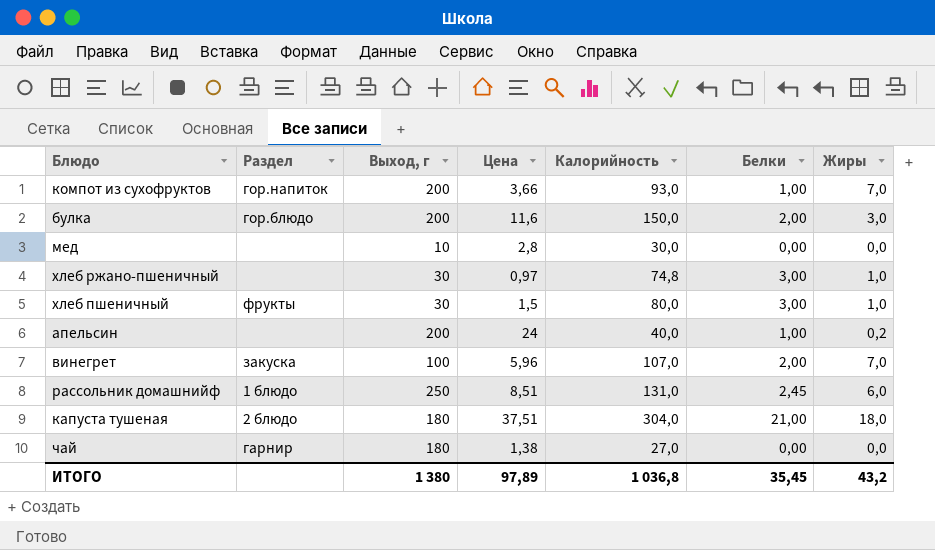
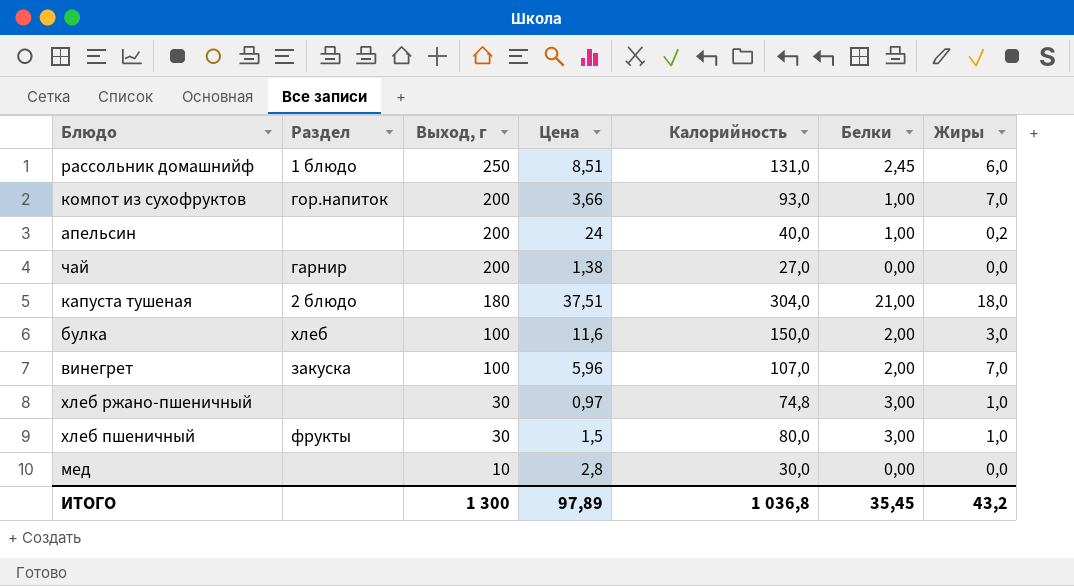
row order: none -> Выход, г descending
чай | Выход, г: 180 -> 200
булка | Раздел: гор.блюдо -> хлеб
булка | Выход, г: 200 -> 100
ИТОГО | Выход, г: 1 380 -> 1 300

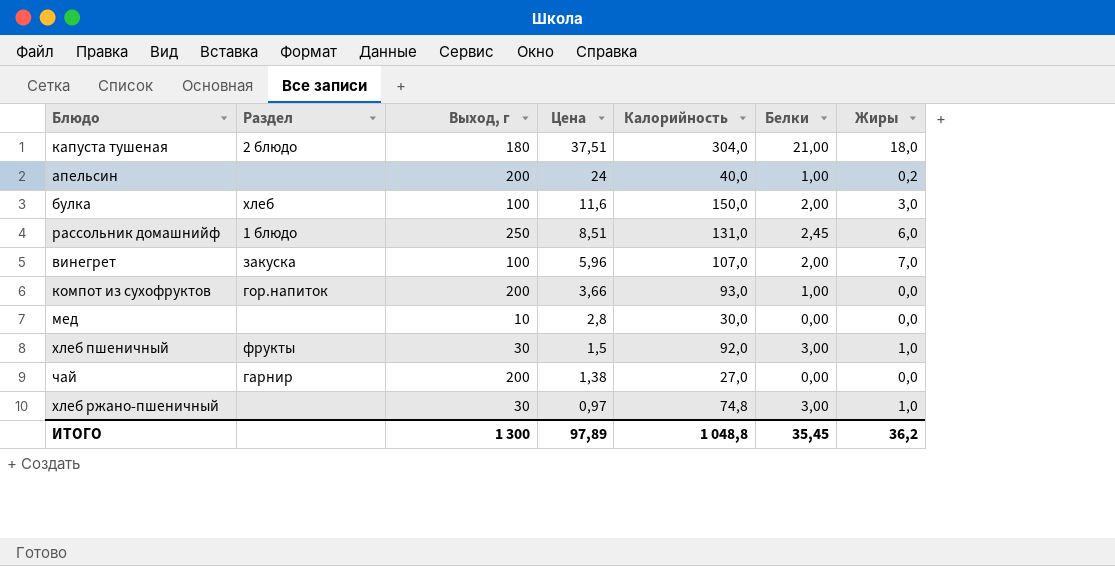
row order: Выход, г descending -> Цена descending
компот из сухофруктов | Жиры: 7,0 -> 0,0
хлеб пшеничный | Калорийность: 80,0 -> 92,0
ИТОГО | Калорийность: 1 036,8 -> 1 048,8
ИТОГО | Жиры: 43,2 -> 36,2

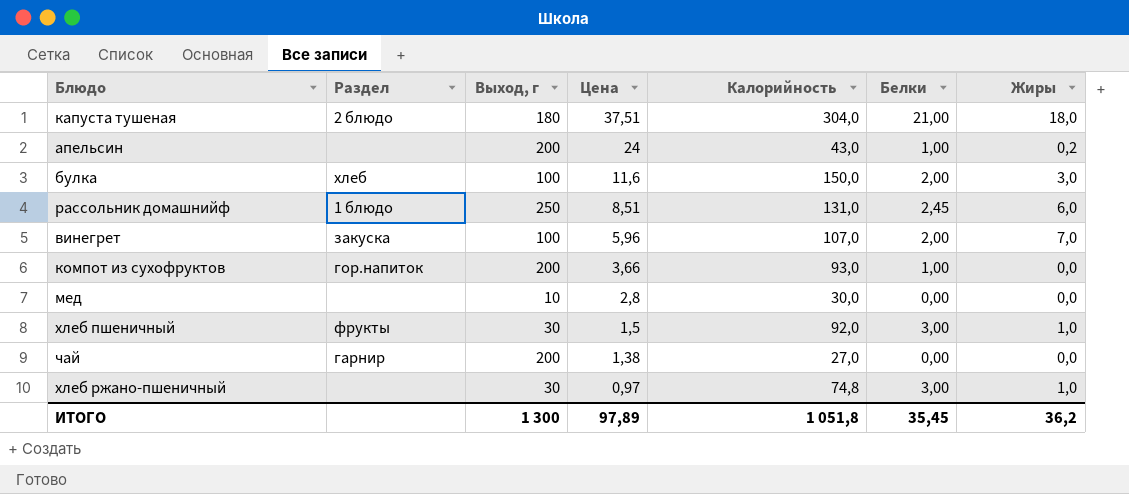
апельсин | Калорийность: 40,0 -> 43,0
ИТОГО | Калорийность: 1 048,8 -> 1 051,8

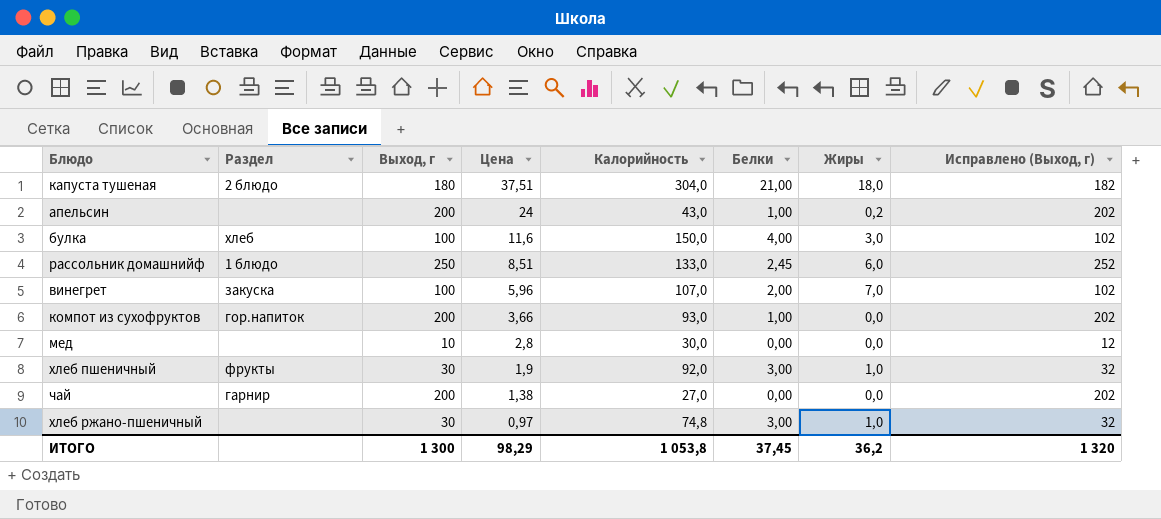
column Исправлено (Выход, г) | formula: none -> [Выход, г] + 2
булка | Белки: 2,00 -> 4,00
рассольник домашнийф | Калорийность: 131,0 -> 133,0
хлеб пшеничный | Цена: 1,5 -> 1,9
ИТОГО | Цена: 97,89 -> 98,29
ИТОГО | Калорийность: 1 051,8 -> 1 053,8
ИТОГО | Белки: 35,45 -> 37,45

